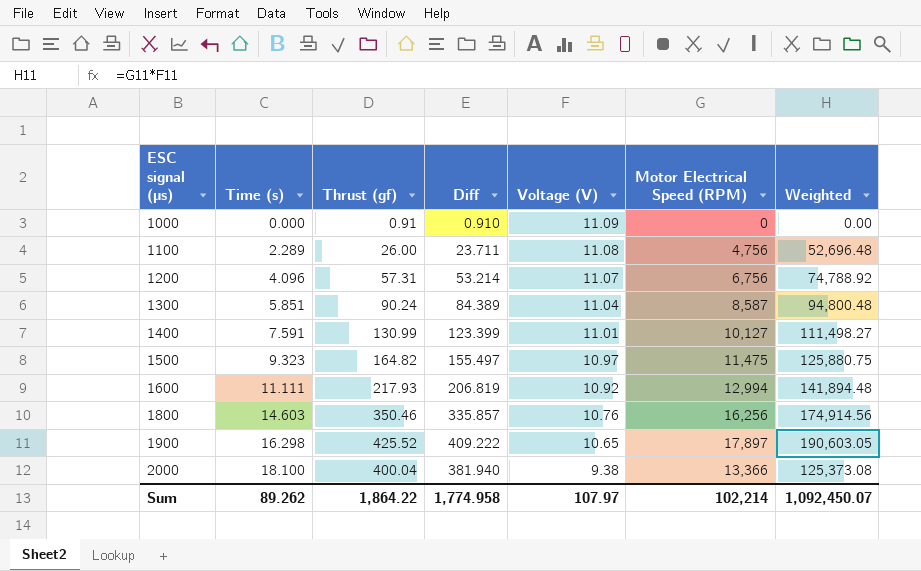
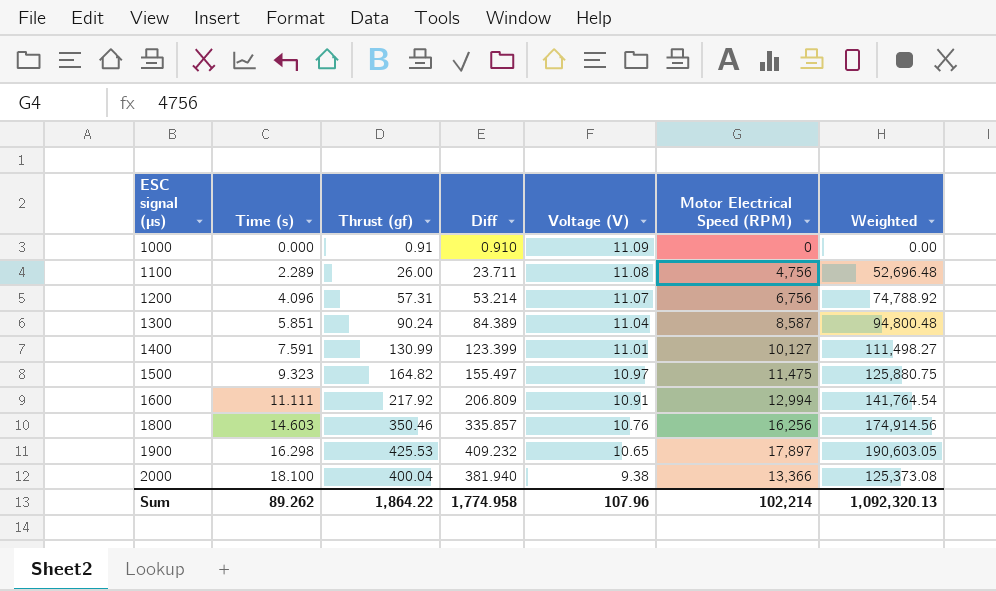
1600 | Thrust (gf): 217.93 -> 217.92
1600 | Diff: 206.819 -> 206.809
1600 | Voltage (V): 10.92 -> 10.91
1600 | Weighted: 141,894.48 -> 141,764.54
1900 | Thrust (gf): 425.52 -> 425.53
1900 | Diff: 409.222 -> 409.232
Sum | Voltage (V): 107.97 -> 107.96
Sum | Weighted: 1,092,450.07 -> 1,092,320.13

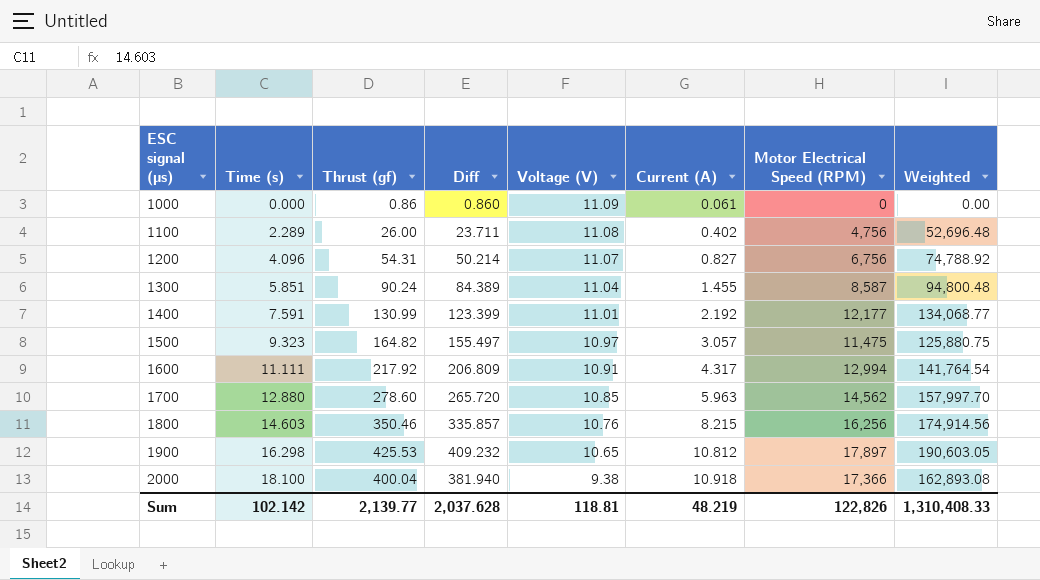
column Current (A) | position: none -> 6
1000 | Thrust (gf): 0.91 -> 0.86
1000 | Diff: 0.910 -> 0.860
1200 | Thrust (gf): 57.31 -> 54.31
1200 | Diff: 53.214 -> 50.214
1400 | Motor Electrical Speed (RPM): 10,127 -> 12,177
1400 | Weighted: 111,498.27 -> 134,068.77
row 1700: none -> 12.880 | 278.60 | 265.720 | 10.85 | 5.963 | 14,562 | 157,997.70
2000 | Motor Electrical Speed (RPM): 13,366 -> 17,366
2000 | Weighted: 125,373.08 -> 162,893.08
Sum | Time (s): 89.262 -> 102.142
Sum | Thrust (gf): 1,864.22 -> 2,139.77
Sum | Diff: 1,774.958 -> 2,037.628
Sum | Voltage (V): 107.96 -> 118.81
Sum | Motor Electrical Speed (RPM): 102,214 -> 122,826
Sum | Weighted: 1,092,320.13 -> 1,310,408.33

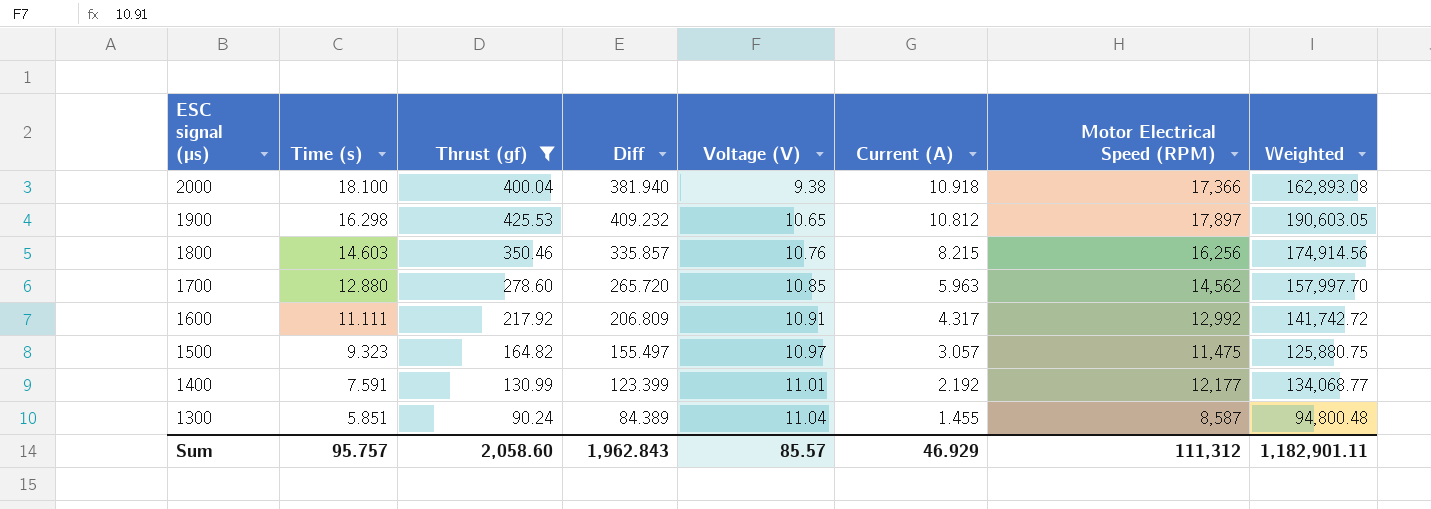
filter: none -> Thrust (gf) >= 90.24
row order: ESC signal (µs) ascending -> ESC signal (µs) descending
1600 | Motor Electrical Speed (RPM): 12,994 -> 12,992
1600 | Weighted: 141,764.54 -> 141,742.72
Sum | Time (s): 102.142 -> 95.757
Sum | Thrust (gf): 2,139.77 -> 2,058.60
Sum | Diff: 2,037.628 -> 1,962.843
Sum | Voltage (V): 118.81 -> 85.57
Sum | Current (A): 48.219 -> 46.929
Sum | Motor Electrical Speed (RPM): 122,826 -> 111,312
Sum | Weighted: 1,310,408.33 -> 1,182,901.11

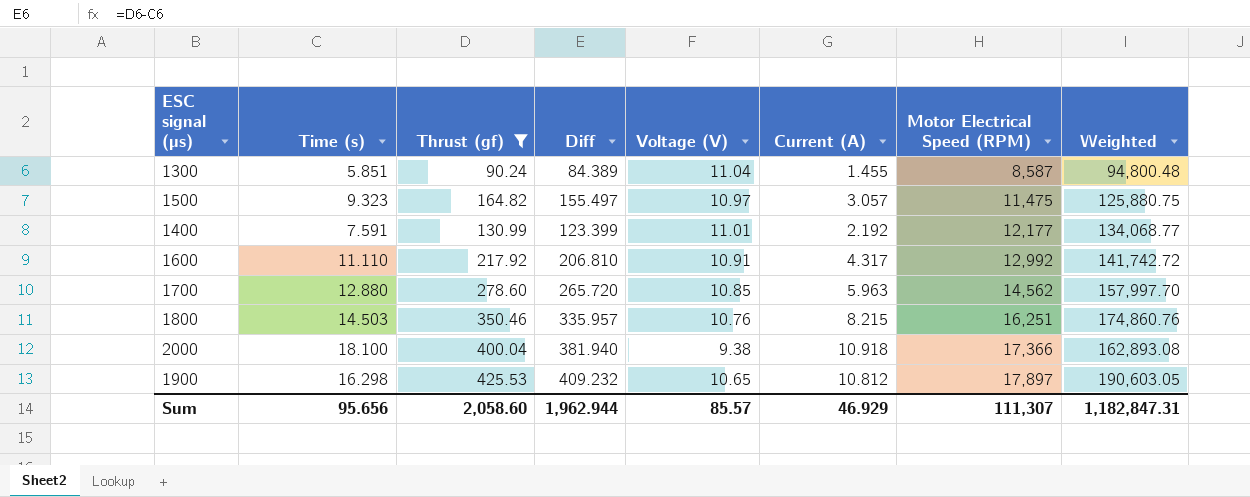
row order: ESC signal (µs) descending -> Motor Electrical Speed (RPM) ascending
1600 | Time (s): 11.111 -> 11.110
1600 | Diff: 206.809 -> 206.810
1800 | Time (s): 14.603 -> 14.503
1800 | Diff: 335.857 -> 335.957
1800 | Motor Electrical Speed (RPM): 16,256 -> 16,251
1800 | Weighted: 174,914.56 -> 174,860.76
Sum | Time (s): 95.757 -> 95.656
Sum | Diff: 1,962.843 -> 1,962.944
Sum | Motor Electrical Speed (RPM): 111,312 -> 111,307
Sum | Weighted: 1,182,901.11 -> 1,182,847.31

